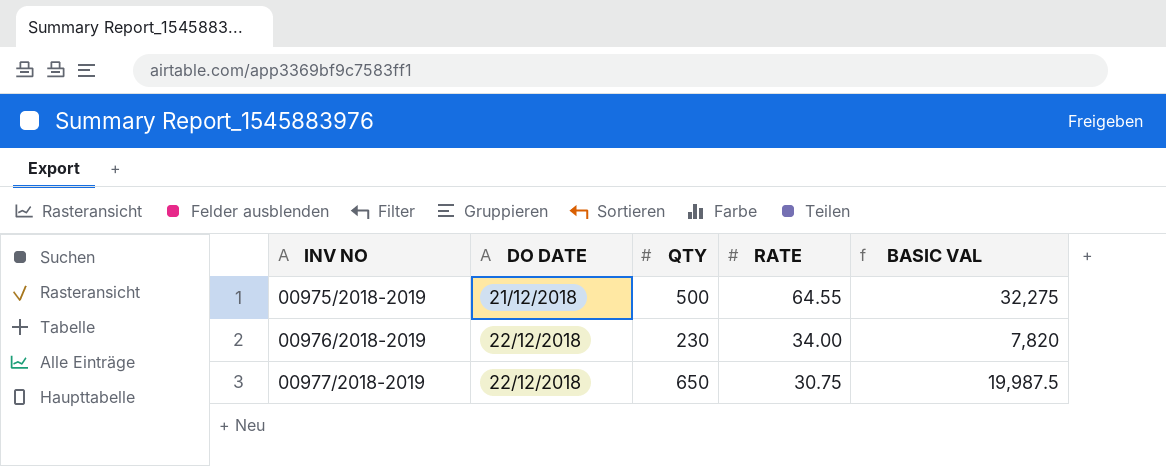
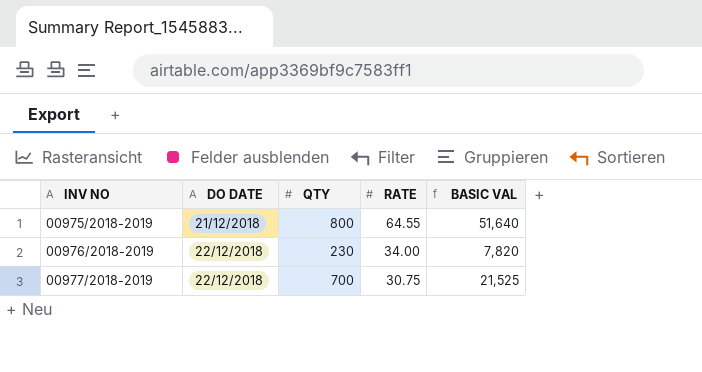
00975/2018-2019 | QTY: 500 -> 800
00975/2018-2019 | BASIC VAL: 32,275 -> 51,640
00977/2018-2019 | QTY: 650 -> 700
00977/2018-2019 | BASIC VAL: 19,987.5 -> 21,525

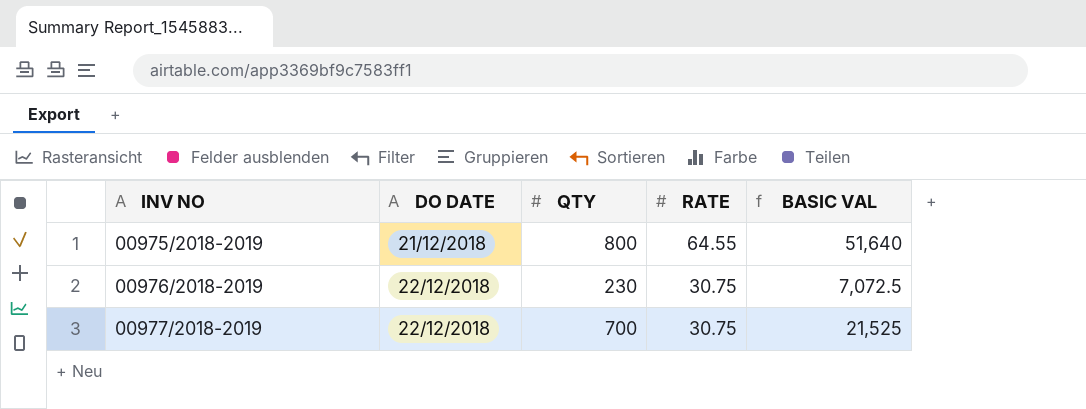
00976/2018-2019 | RATE: 34.00 -> 30.75
00976/2018-2019 | BASIC VAL: 7,820 -> 7,072.5

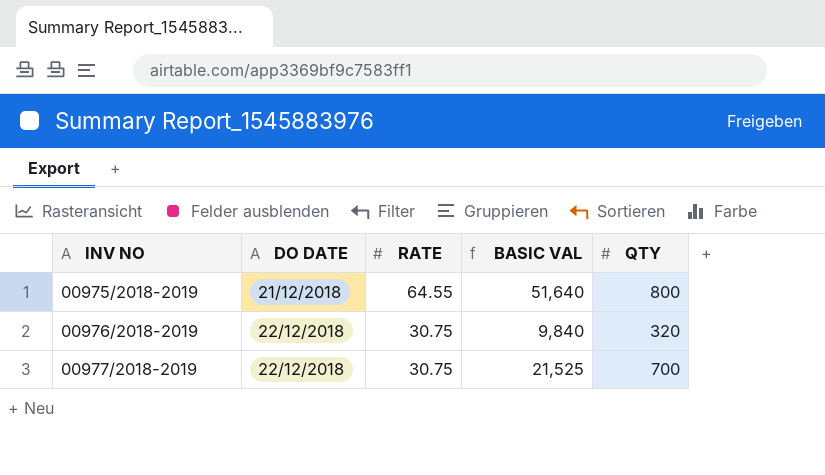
column QTY | position: 3 -> 5
00976/2018-2019 | BASIC VAL: 7,072.5 -> 9,840
00976/2018-2019 | QTY: 230 -> 320

